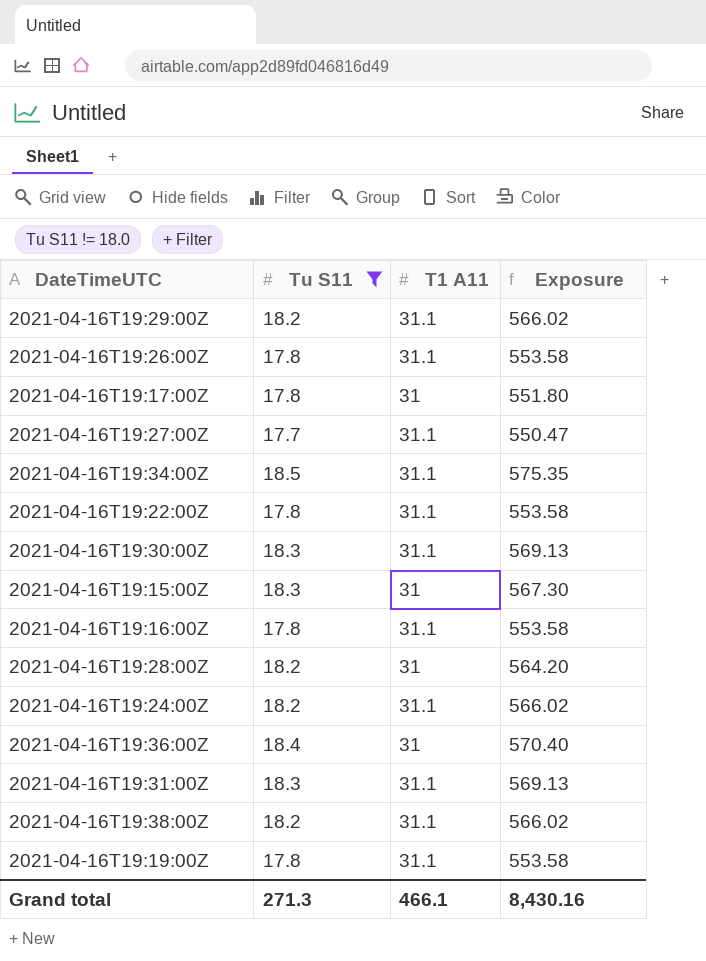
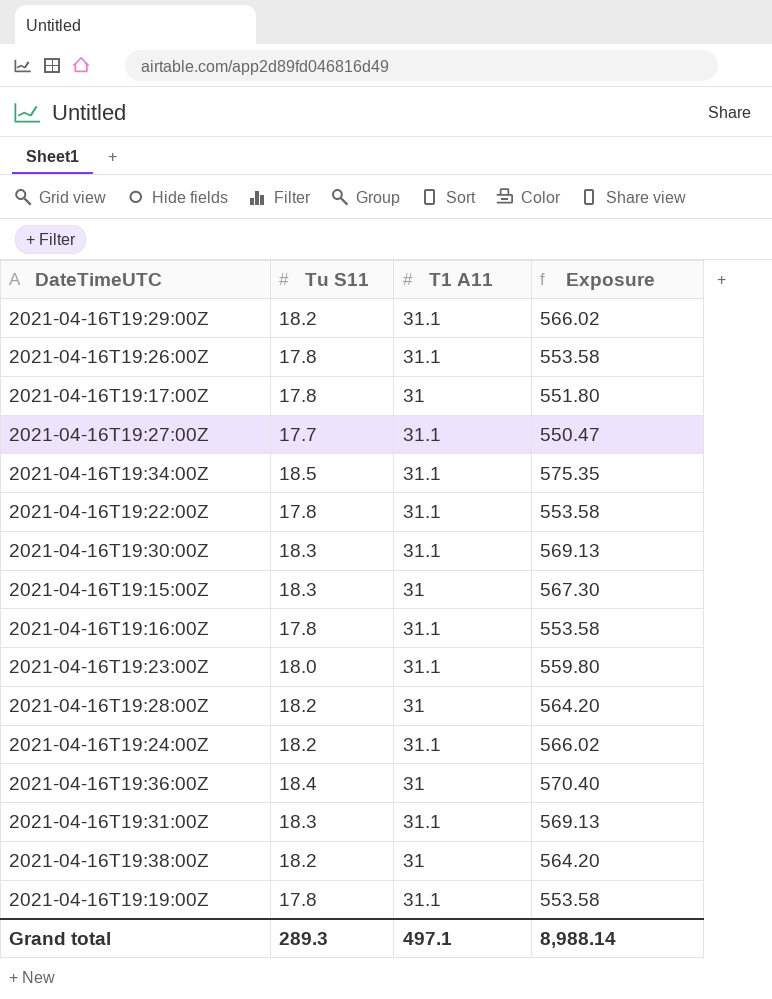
filter: Tu S11 != 18.0 -> none
2021-04-16T19:38:00Z | T1 A11: 31.1 -> 31
2021-04-16T19:38:00Z | Exposure: 566.02 -> 564.20
Grand total | Tu S11: 271.3 -> 289.3
Grand total | T1 A11: 466.1 -> 497.1
Grand total | Exposure: 8,430.16 -> 8,988.14

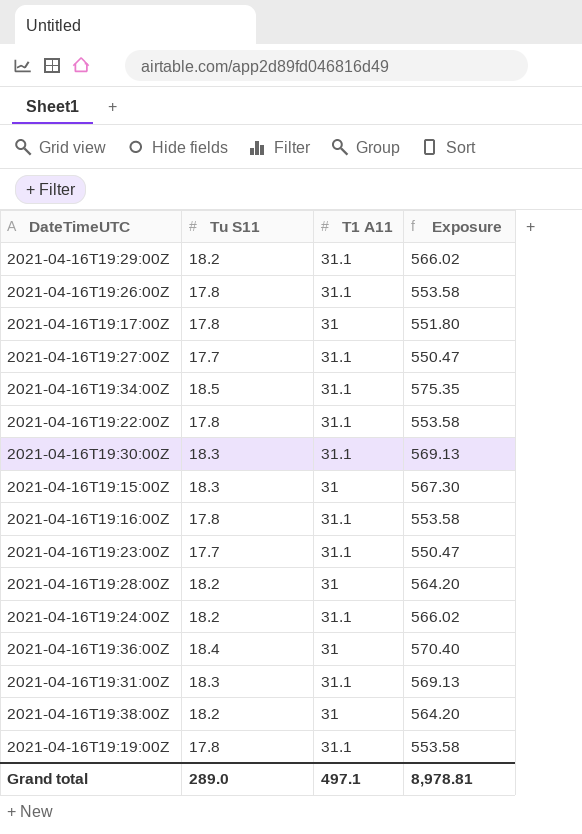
2021-04-16T19:23:00Z | Tu S11: 18.0 -> 17.7
2021-04-16T19:23:00Z | Exposure: 559.80 -> 550.47
Grand total | Tu S11: 289.3 -> 289.0
Grand total | Exposure: 8,988.14 -> 8,978.81

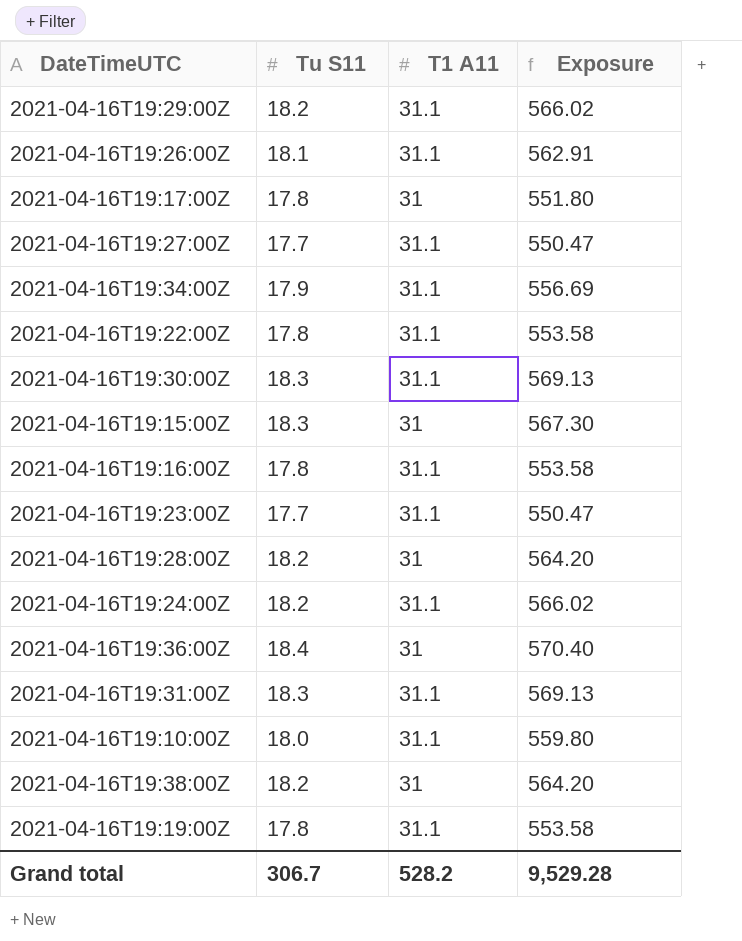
2021-04-16T19:26:00Z | Tu S11: 17.8 -> 18.1
2021-04-16T19:26:00Z | Exposure: 553.58 -> 562.91
2021-04-16T19:34:00Z | Tu S11: 18.5 -> 17.9
2021-04-16T19:34:00Z | Exposure: 575.35 -> 556.69
row 2021-04-16T19:10:00Z: none -> 18.0 | 31.1 | 559.80
Grand total | Tu S11: 289.0 -> 306.7
Grand total | T1 A11: 497.1 -> 528.2
Grand total | Exposure: 8,978.81 -> 9,529.28

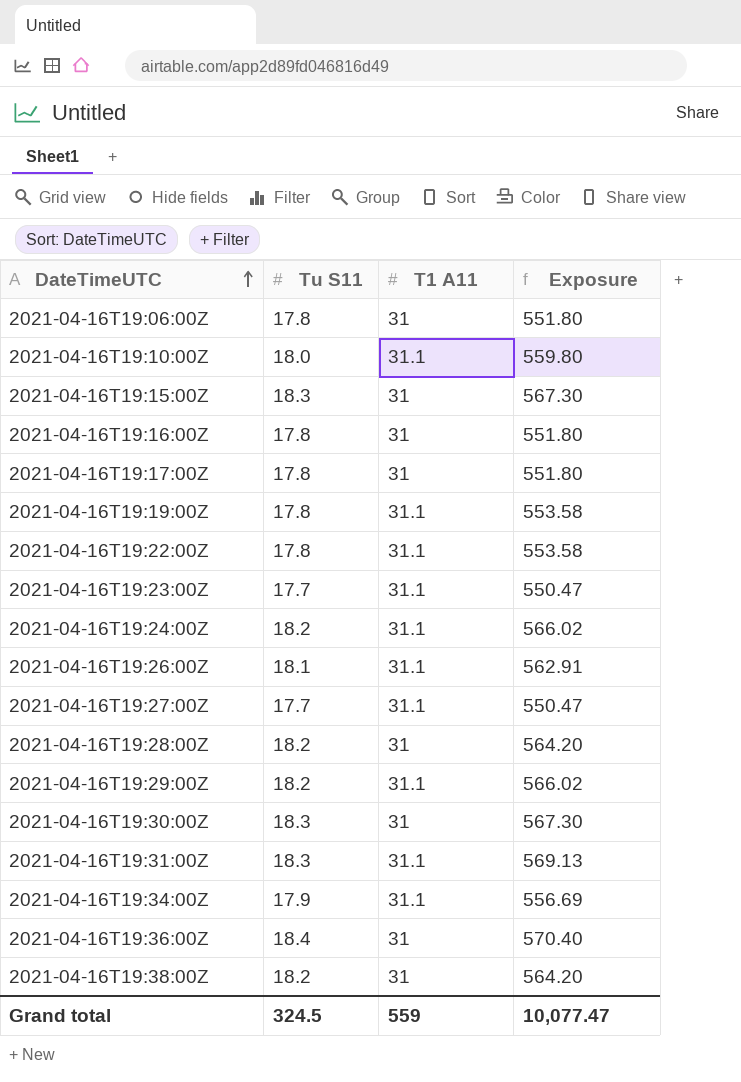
row order: none -> DateTimeUTC ascending
row 2021-04-16T19:06:00Z: none -> 17.8 | 31 | 551.80
2021-04-16T19:16:00Z | T1 A11: 31.1 -> 31
2021-04-16T19:16:00Z | Exposure: 553.58 -> 551.80
2021-04-16T19:30:00Z | T1 A11: 31.1 -> 31
2021-04-16T19:30:00Z | Exposure: 569.13 -> 567.30
Grand total | Tu S11: 306.7 -> 324.5
Grand total | T1 A11: 528.2 -> 559
Grand total | Exposure: 9,529.28 -> 10,077.47

